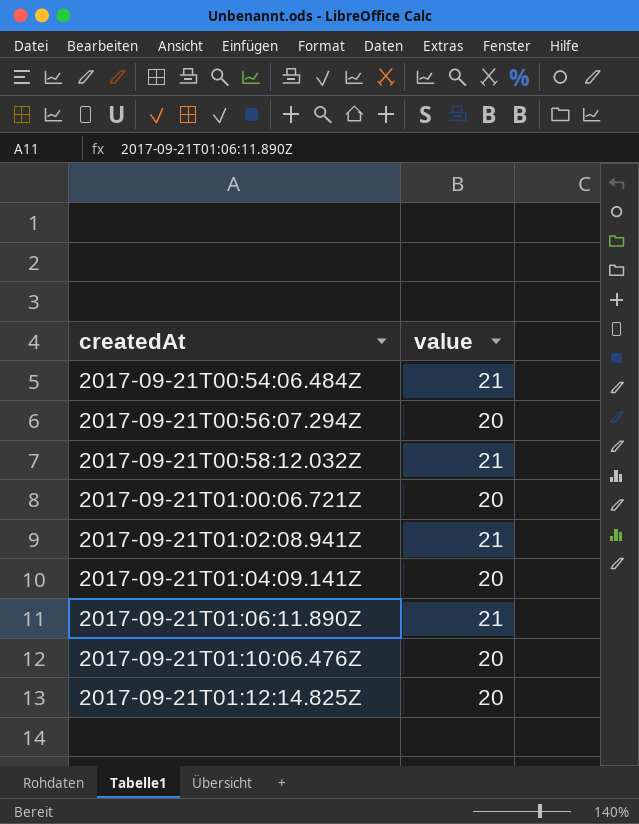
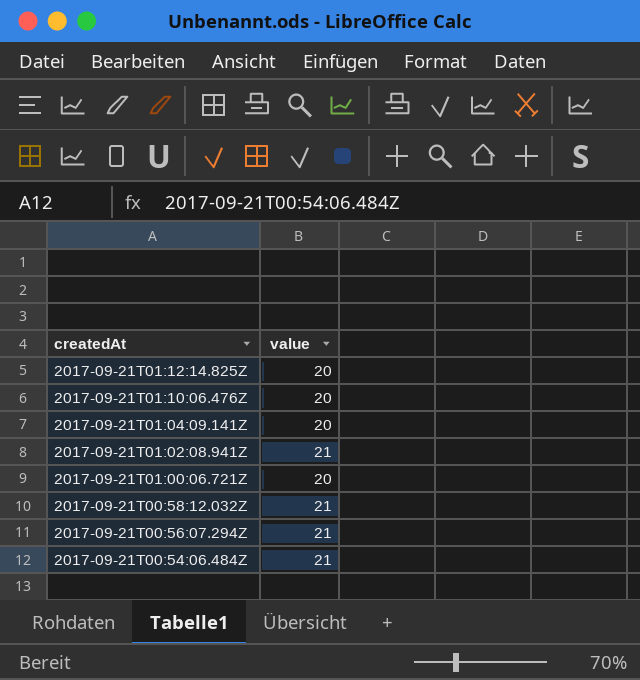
row order: createdAt ascending -> createdAt descending
row 2017-09-21T01:06:11.890Z: 21 -> none
2017-09-21T00:56:07.294Z | value: 20 -> 21

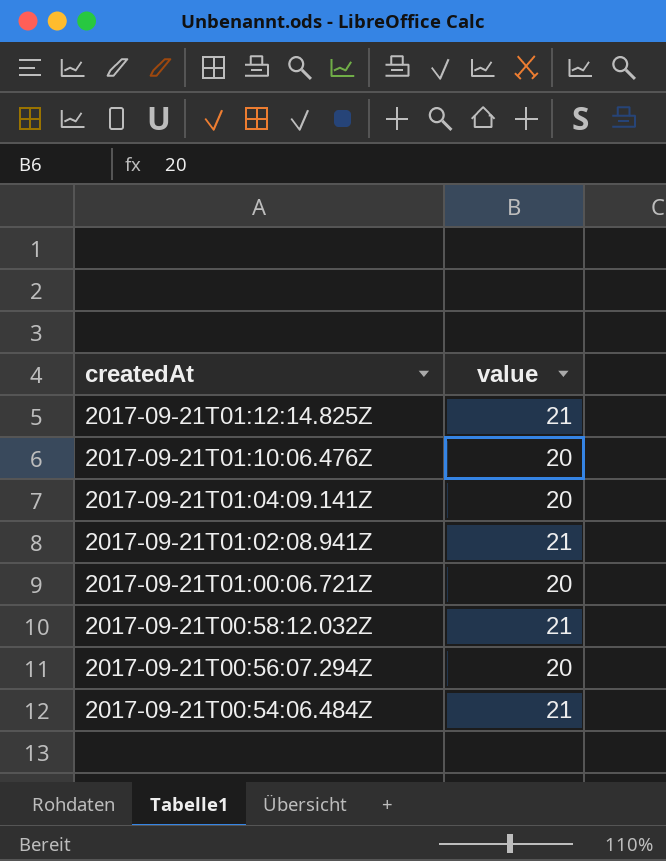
2017-09-21T01:12:14.825Z | value: 20 -> 21
2017-09-21T00:56:07.294Z | value: 21 -> 20

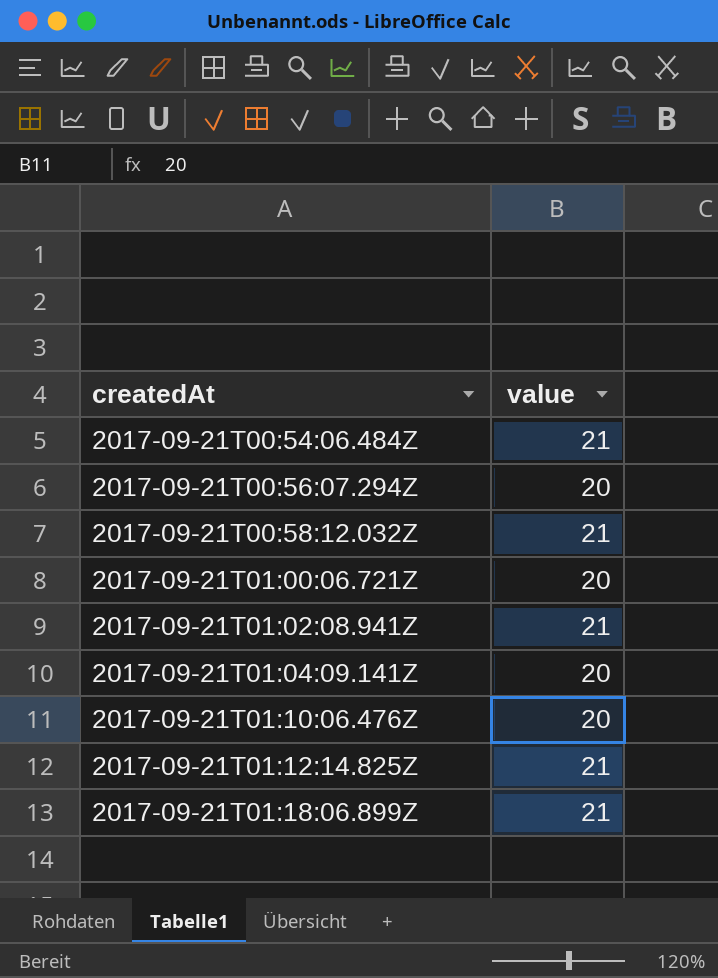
row order: createdAt descending -> createdAt ascending
row 2017-09-21T01:18:06.899Z: none -> 21

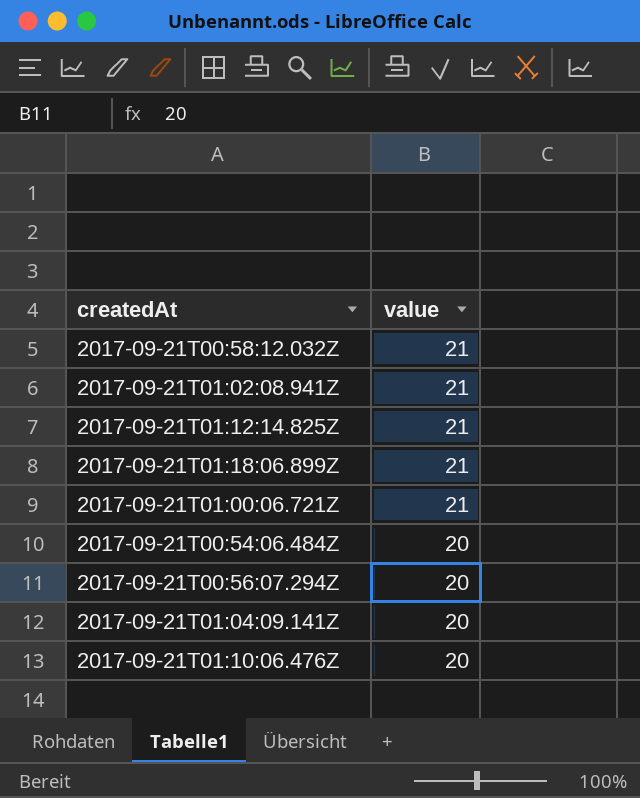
row order: createdAt ascending -> value descending
2017-09-21T01:00:06.721Z | value: 20 -> 21
2017-09-21T00:54:06.484Z | value: 21 -> 20

